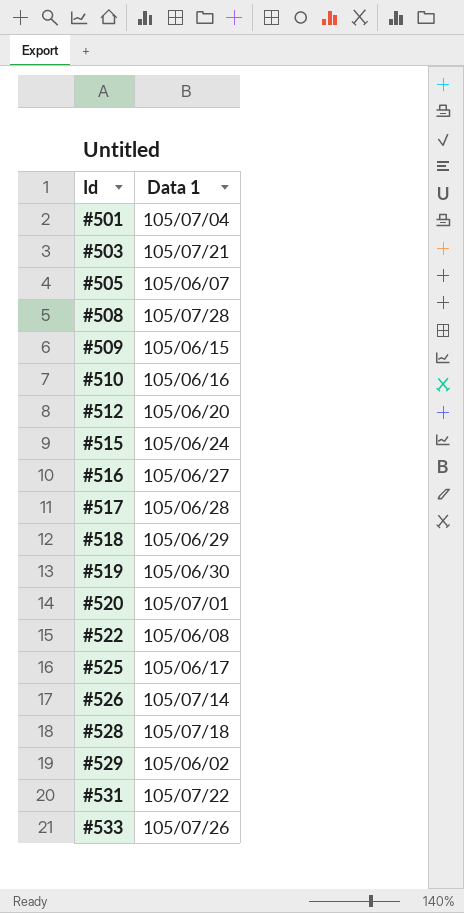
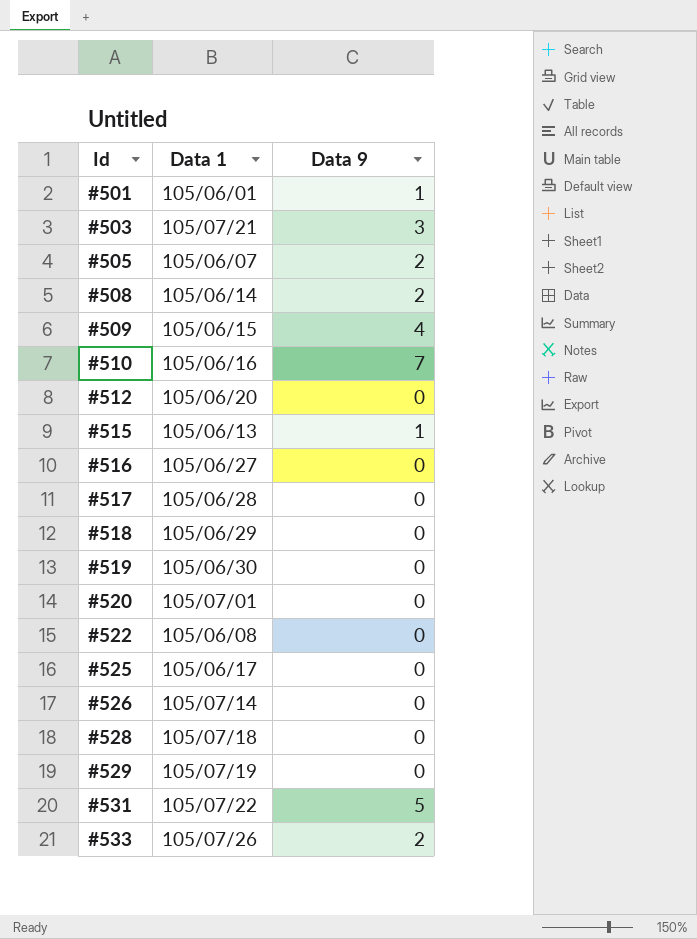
column Data 9 | position: none -> 3
#501 | Data 1: 105/07/04 -> 105/06/01
#508 | Data 1: 105/07/28 -> 105/06/14
#515 | Data 1: 105/06/24 -> 105/06/13
#529 | Data 1: 105/06/02 -> 105/07/19

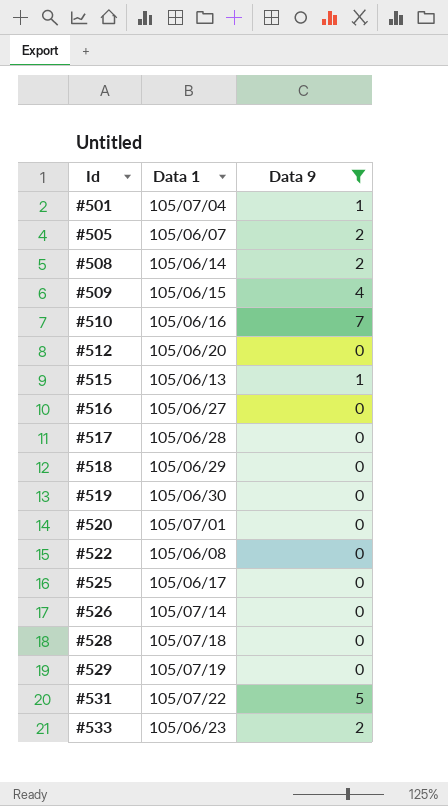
filter: none -> Data 9 != 3
#501 | Data 1: 105/06/01 -> 105/07/04
#533 | Data 1: 105/07/26 -> 105/06/23

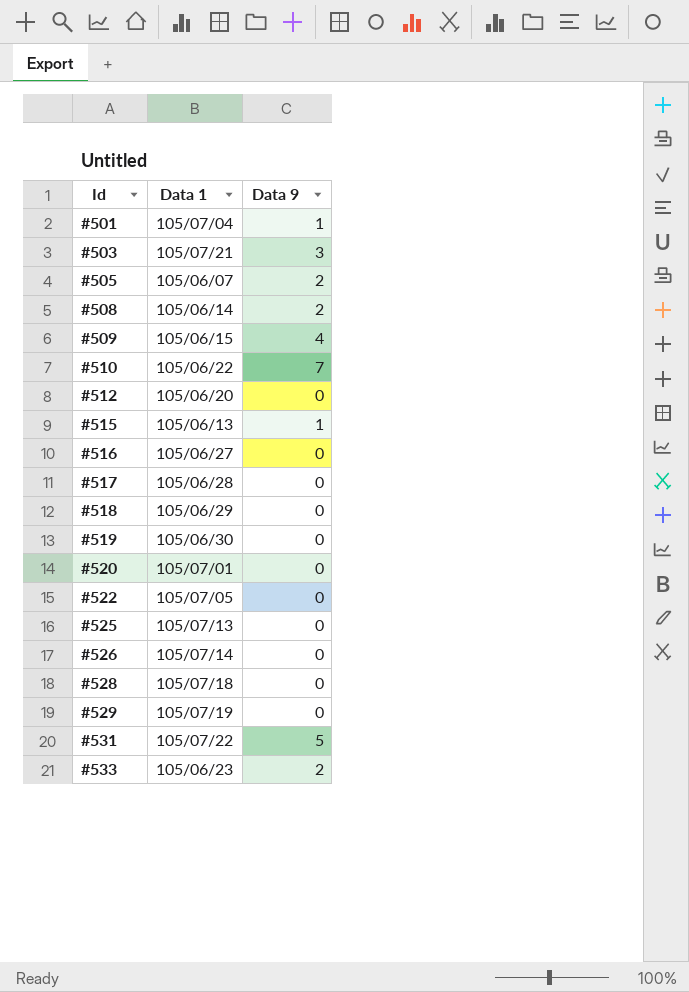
filter: Data 9 != 3 -> none
#510 | Data 1: 105/06/16 -> 105/06/22
#522 | Data 1: 105/06/08 -> 105/07/05
#525 | Data 1: 105/06/17 -> 105/07/13

